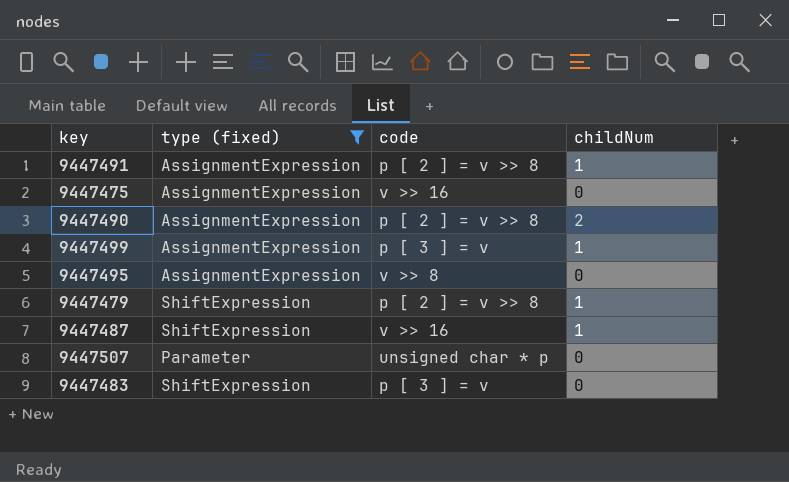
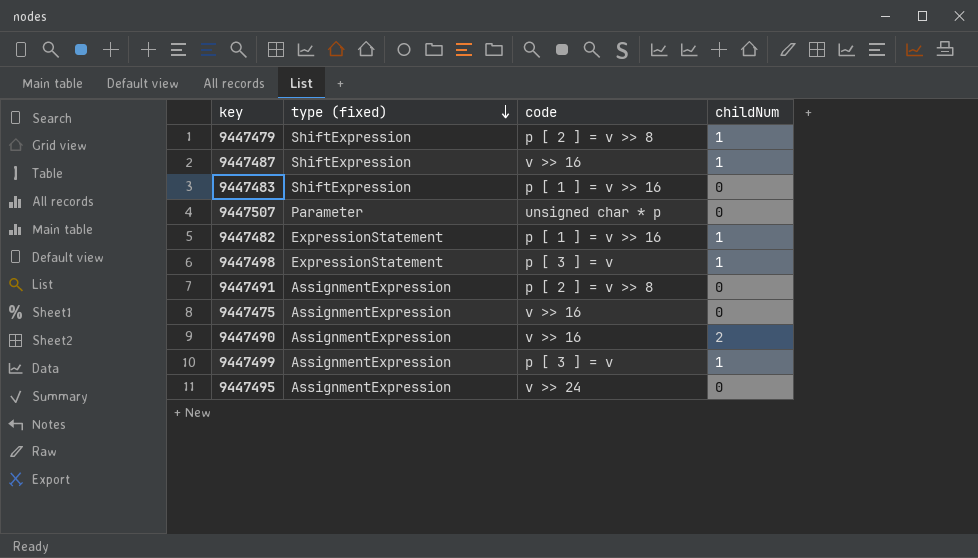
filter: type (fixed) != ExpressionStatement -> none
row order: none -> type (fixed) descending
9447483 | code: p [ 3 ] = v -> p [ 1 ] = v >> 16
9447491 | childNum: 1 -> 0
9447490 | code: p [ 2 ] = v >> 8 -> v >> 16
9447495 | code: v >> 8 -> v >> 24

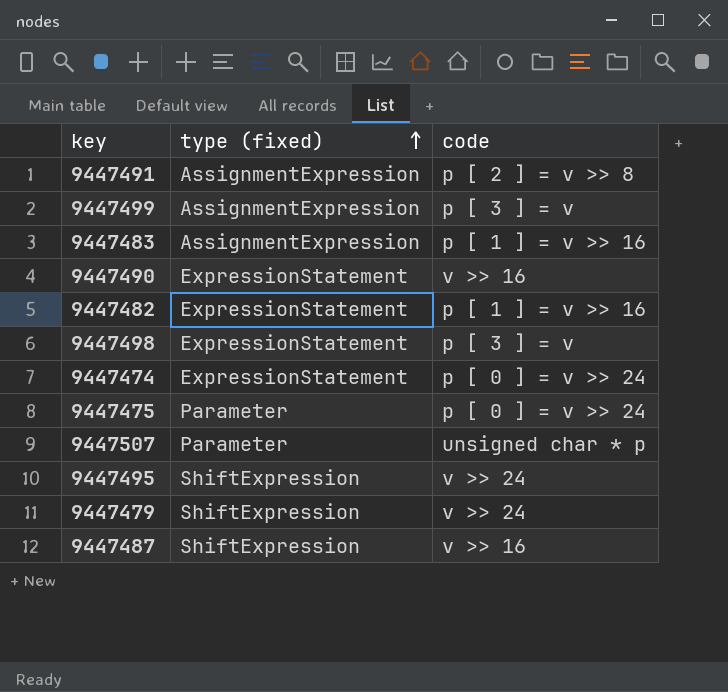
row order: type (fixed) descending -> type (fixed) ascending
column childNum | position: 4 -> none
9447483 | type (fixed): ShiftExpression -> AssignmentExpression
9447490 | type (fixed): AssignmentExpression -> ExpressionStatement
row 9447474: none -> ExpressionStatement | p [ 0 ] = v >> 24
9447475 | type (fixed): AssignmentExpression -> Parameter
9447475 | code: v >> 16 -> p [ 0 ] = v >> 24
9447495 | type (fixed): AssignmentExpression -> ShiftExpression
9447479 | code: p [ 2 ] = v >> 8 -> v >> 24

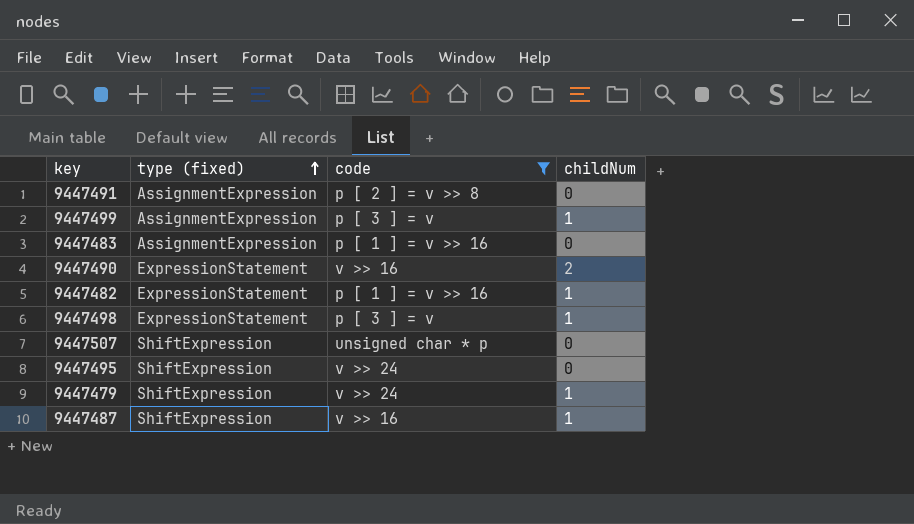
filter: none -> code != p [ 0 ] = v >> 24
column childNum | position: none -> 4
9447507 | type (fixed): Parameter -> ShiftExpression

